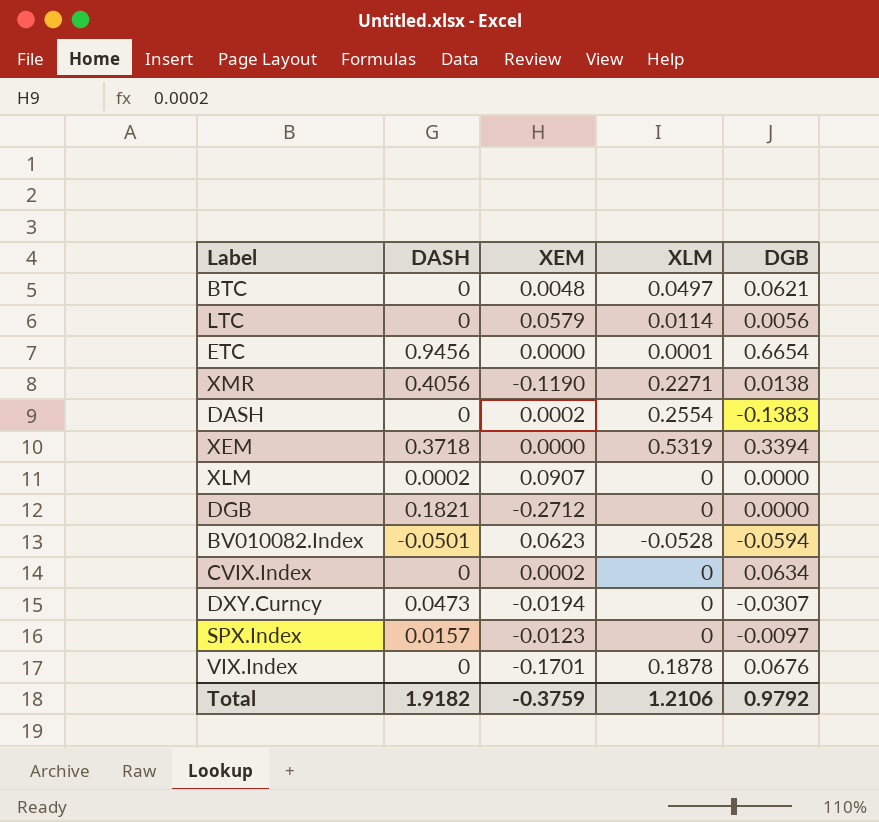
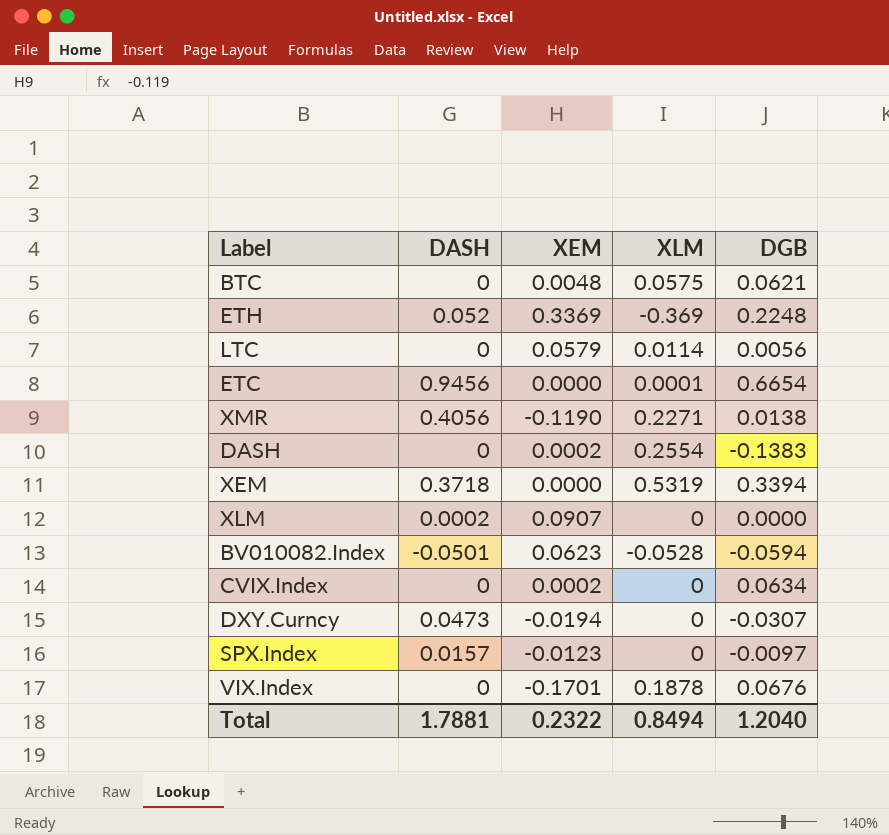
row DGB: 0.1821 | -0.2712 | 0 | 0.0000 -> none
BTC | XLM: 0.0497 -> 0.0575
row ETH: none -> 0.052 | 0.3369 | -0.369 | 0.2248
Total | DASH: 1.9182 -> 1.7881
Total | XEM: -0.3759 -> 0.2322
Total | XLM: 1.2106 -> 0.8494
Total | DGB: 0.9792 -> 1.2040

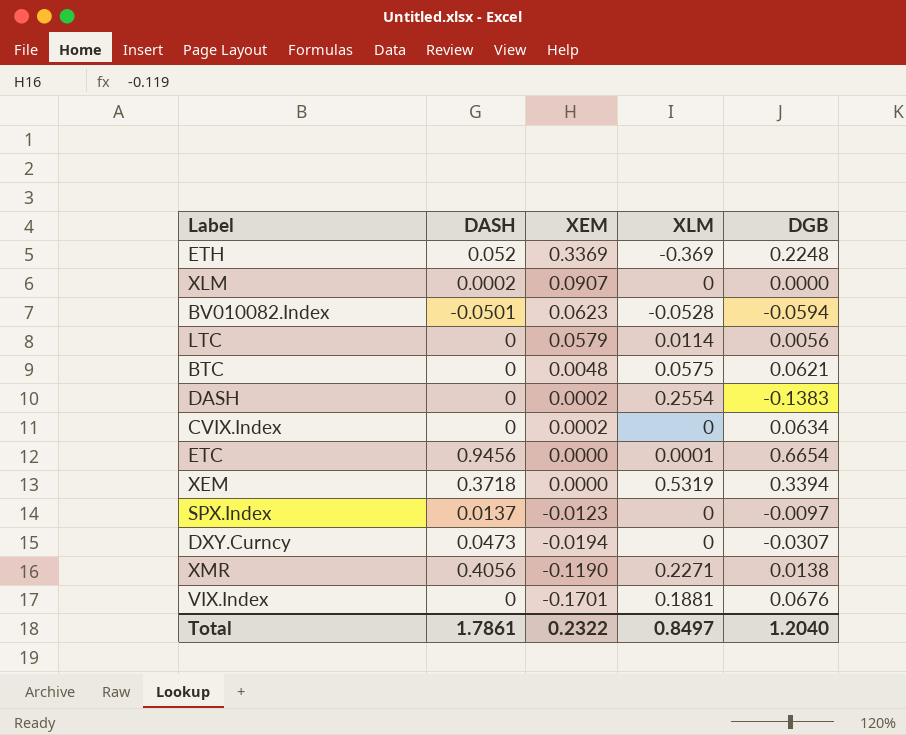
row order: none -> XEM descending
SPX.Index | DASH: 0.0157 -> 0.0137
VIX.Index | XLM: 0.1878 -> 0.1881
Total | DASH: 1.7881 -> 1.7861
Total | XLM: 0.8494 -> 0.8497

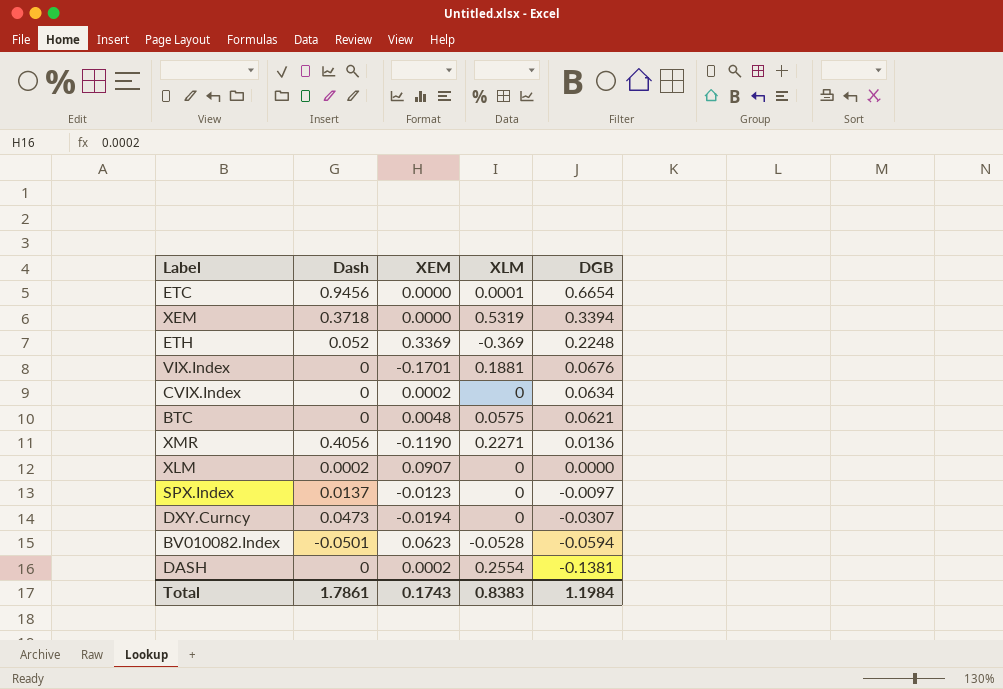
row order: XEM descending -> DGB descending
column name: DASH -> Dash
row LTC: 0 | 0.0579 | 0.0114 | 0.0056 -> none
XMR | DGB: 0.0138 -> 0.0136
DASH | DGB: -0.1383 -> -0.1381
Total | XEM: 0.2322 -> 0.1743
Total | XLM: 0.8497 -> 0.8383
Total | DGB: 1.2040 -> 1.1984

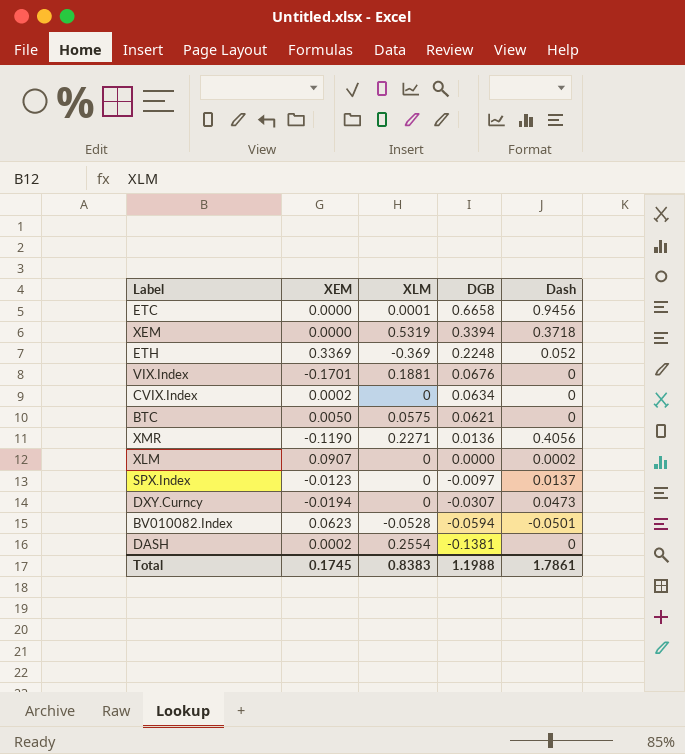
column Dash | position: 2 -> 5
ETC | DGB: 0.6654 -> 0.6658
BTC | XEM: 0.0048 -> 0.0050
Total | XEM: 0.1743 -> 0.1745
Total | DGB: 1.1984 -> 1.1988

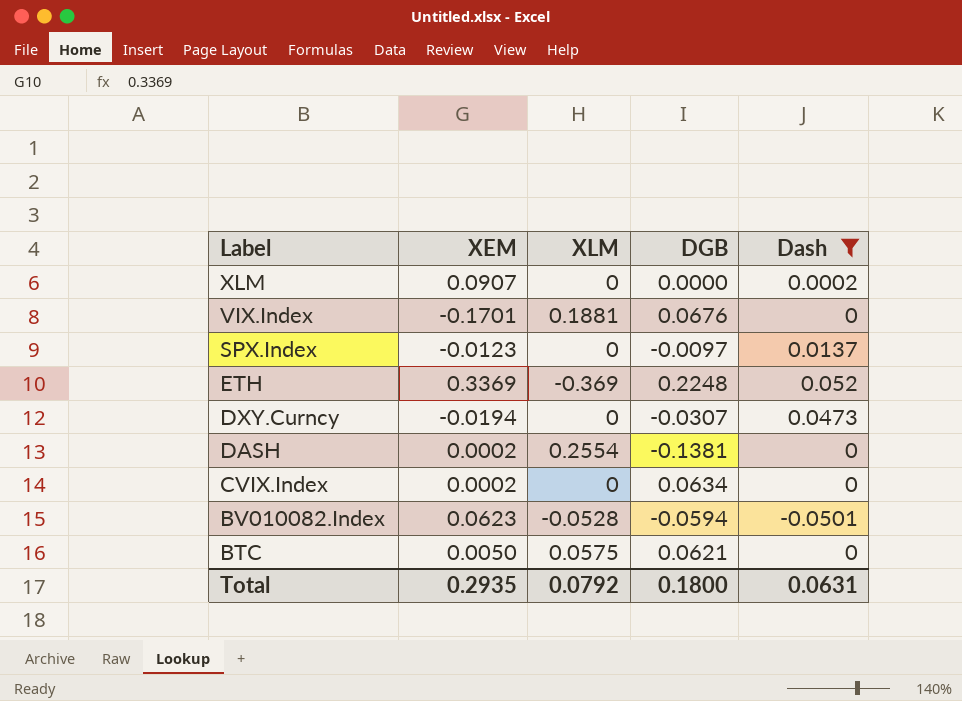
filter: none -> Dash <= 0.052
row order: DGB descending -> Label descending
Total | XEM: 0.1745 -> 0.2935
Total | XLM: 0.8383 -> 0.0792
Total | DGB: 1.1988 -> 0.1800
Total | Dash: 1.7861 -> 0.0631

